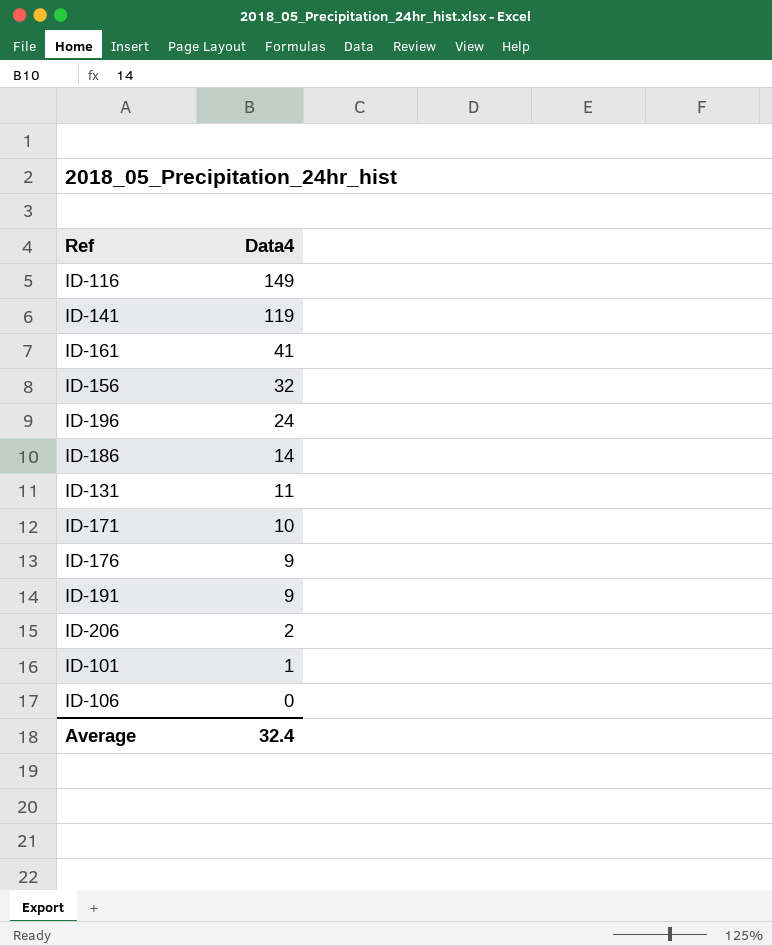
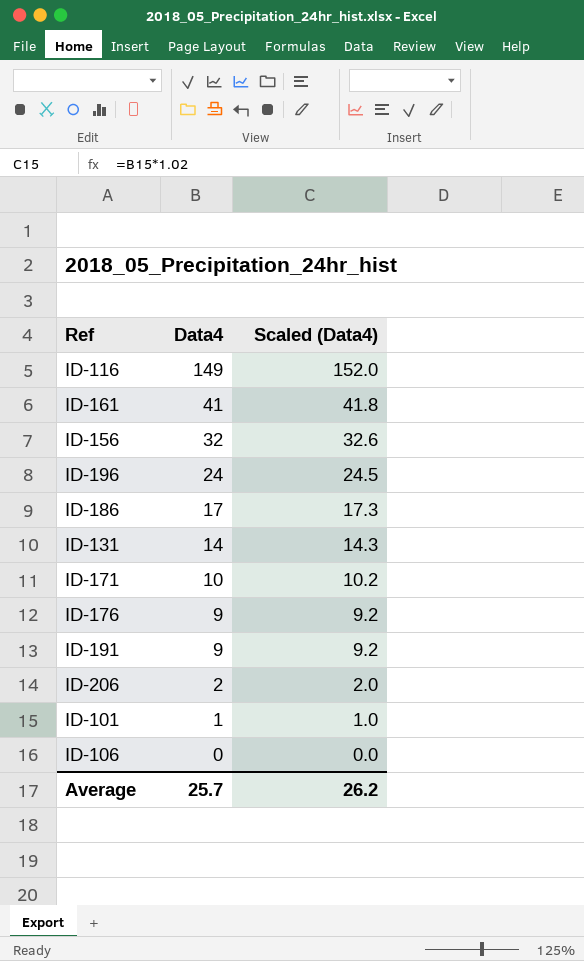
column Scaled (Data4) | formula: none -> [Data4] * 1.02
row ID-141: 119 -> none
ID-186 | Data4: 14 -> 17
ID-131 | Data4: 11 -> 14
Average | Data4: 32.4 -> 25.7

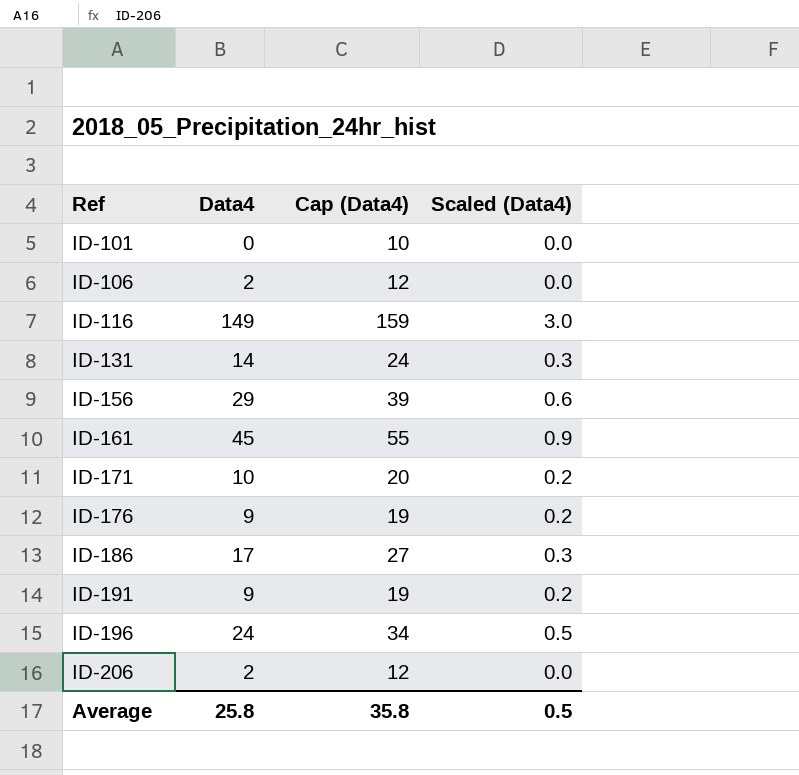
row order: Data4 descending -> Ref ascending
column Cap (Data4) | formula: none -> [Data4] + 10
column Scaled (Data4) | formula: [Data4] * 1.02 -> [Data4] * 0.02
ID-101 | Data4: 1 -> 0
ID-106 | Data4: 0 -> 2
ID-156 | Data4: 32 -> 29
ID-161 | Data4: 41 -> 45
Average | Data4: 25.7 -> 25.8
Average | Scaled (Data4): 26.2 -> 0.5

